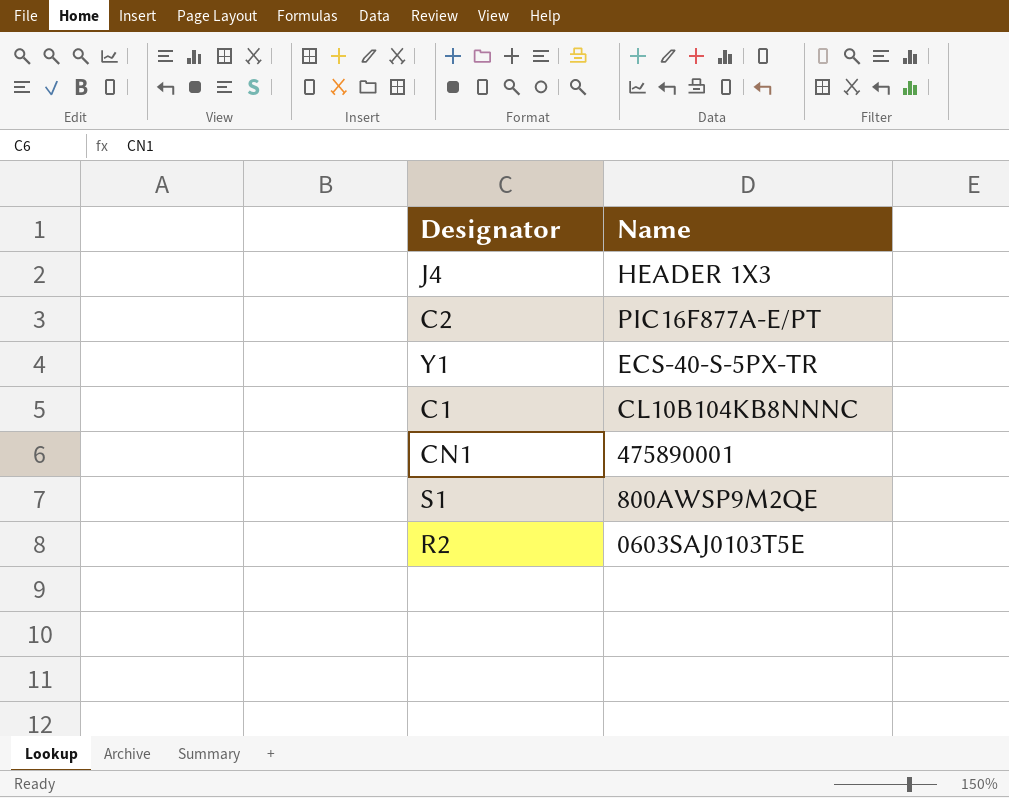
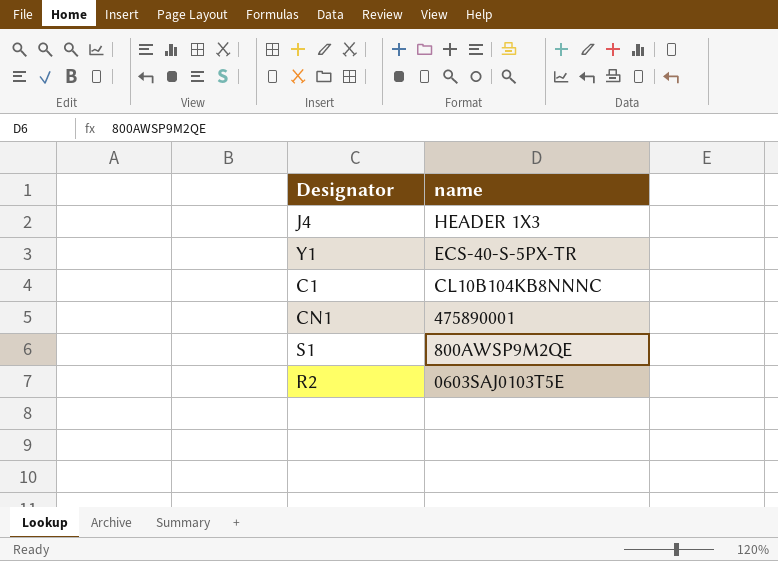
column name: Name -> name
row C2: PIC16F877A-E/PT -> none

